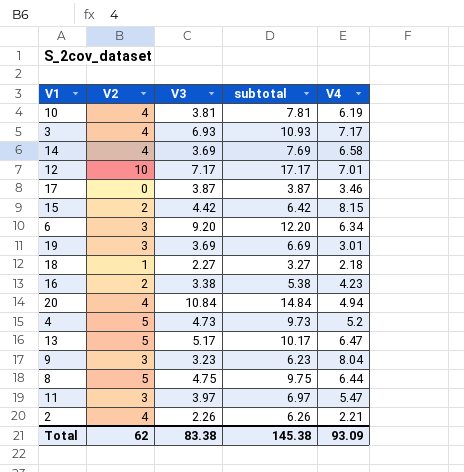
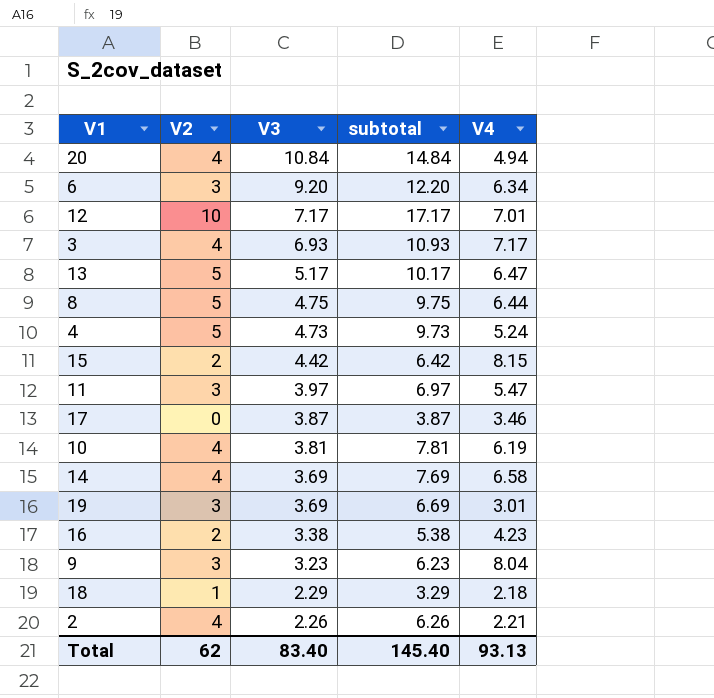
row order: none -> V3 descending
4 | V4: 5.2 -> 5.24
18 | V3: 2.27 -> 2.29
18 | subtotal: 3.27 -> 3.29
Total | V3: 83.38 -> 83.40
Total | subtotal: 145.38 -> 145.40
Total | V4: 93.09 -> 93.13

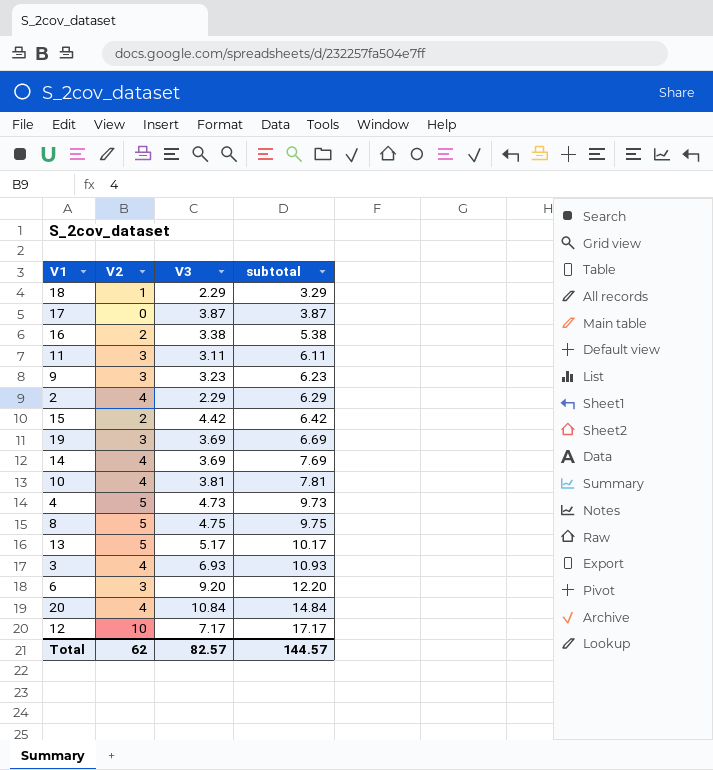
row order: V3 descending -> subtotal ascending
column V4 | position: 5 -> none
11 | V3: 3.97 -> 3.11
11 | subtotal: 6.97 -> 6.11
2 | V3: 2.26 -> 2.29
2 | subtotal: 6.26 -> 6.29
Total | V3: 83.40 -> 82.57
Total | subtotal: 145.40 -> 144.57

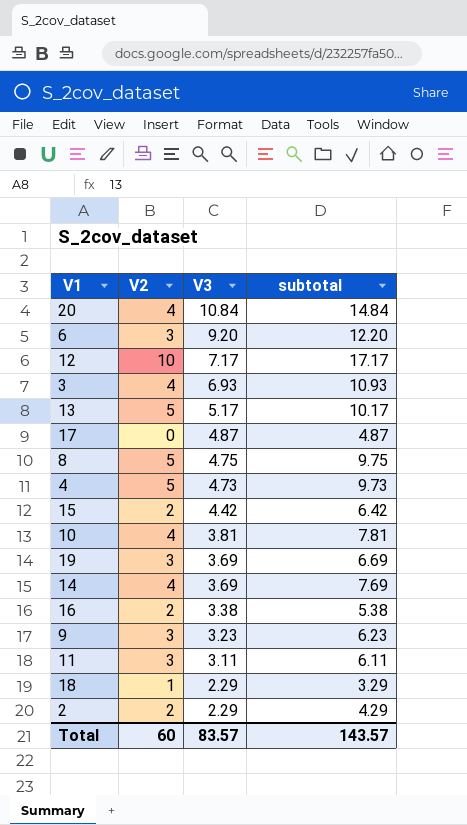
row order: subtotal ascending -> V3 descending
17 | V3: 3.87 -> 4.87
17 | subtotal: 3.87 -> 4.87
2 | V2: 4 -> 2
2 | subtotal: 6.29 -> 4.29
Total | V2: 62 -> 60
Total | V3: 82.57 -> 83.57
Total | subtotal: 144.57 -> 143.57

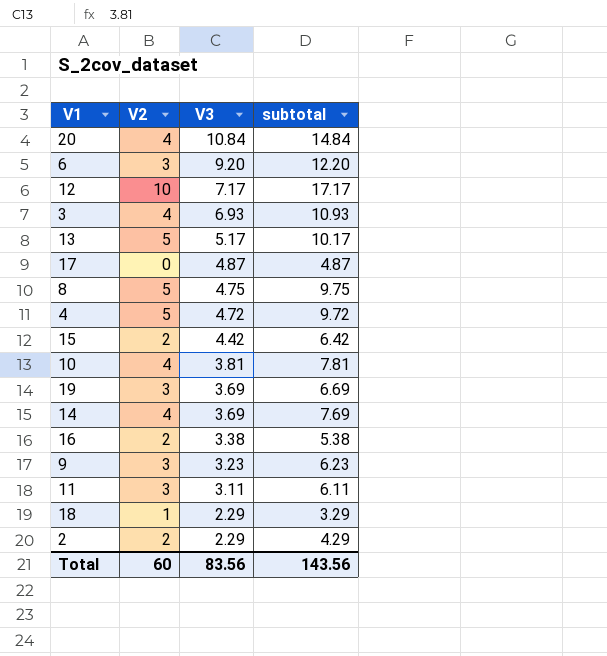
4 | V3: 4.73 -> 4.72
4 | subtotal: 9.73 -> 9.72
Total | V3: 83.57 -> 83.56
Total | subtotal: 143.57 -> 143.56

